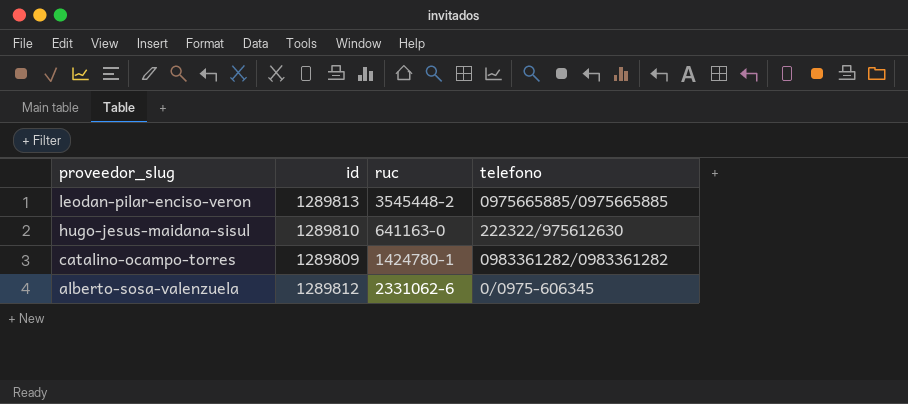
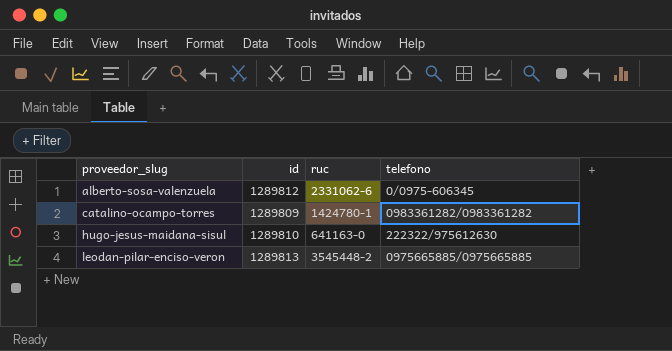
row order: proveedor_slug descending -> proveedor_slug ascending

